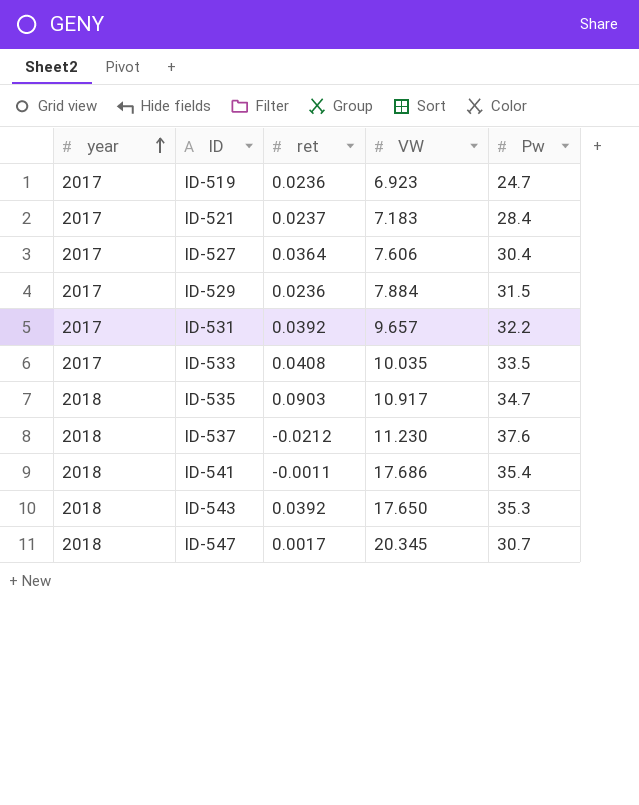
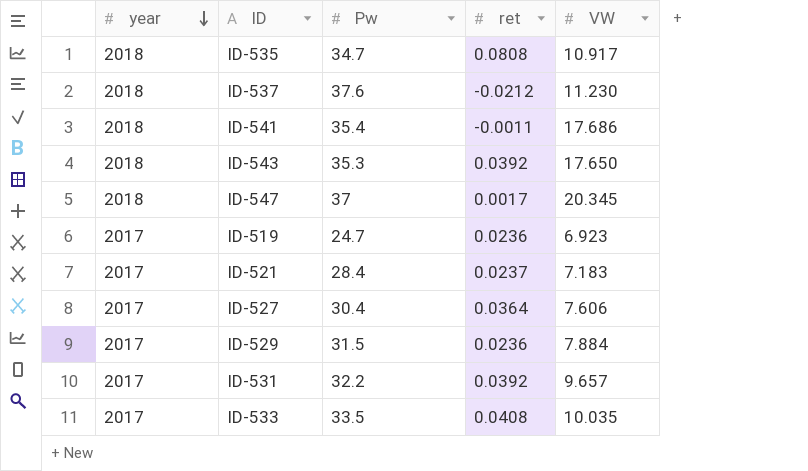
row order: year ascending -> year descending
column Pw | position: 5 -> 3
ID-535 | ret: 0.0903 -> 0.0808
ID-547 | Pw: 30.7 -> 37

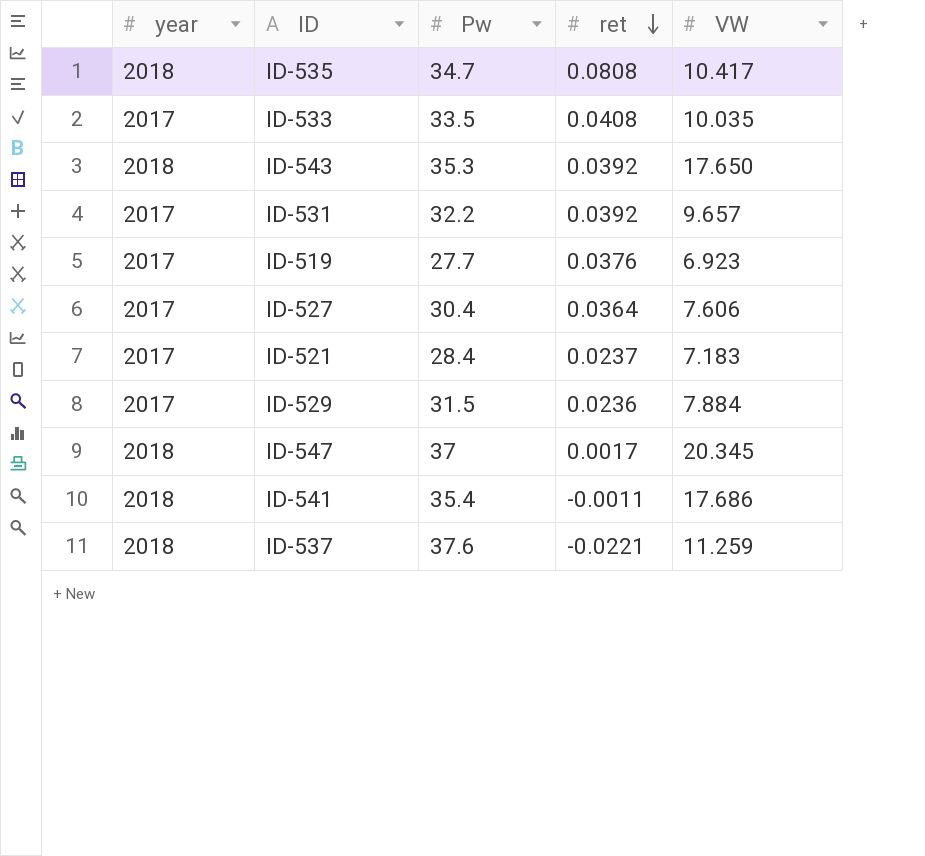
row order: year descending -> ret descending
ID-535 | VW: 10.917 -> 10.417
ID-519 | Pw: 24.7 -> 27.7
ID-519 | ret: 0.0236 -> 0.0376
ID-537 | ret: -0.0212 -> -0.0221
ID-537 | VW: 11.230 -> 11.259

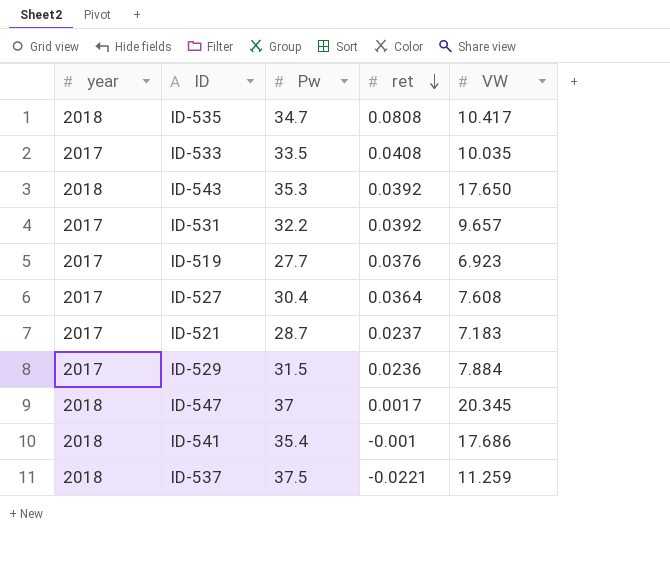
ID-527 | VW: 7.606 -> 7.608
ID-521 | Pw: 28.4 -> 28.7
ID-541 | ret: -0.0011 -> -0.001
ID-537 | Pw: 37.6 -> 37.5

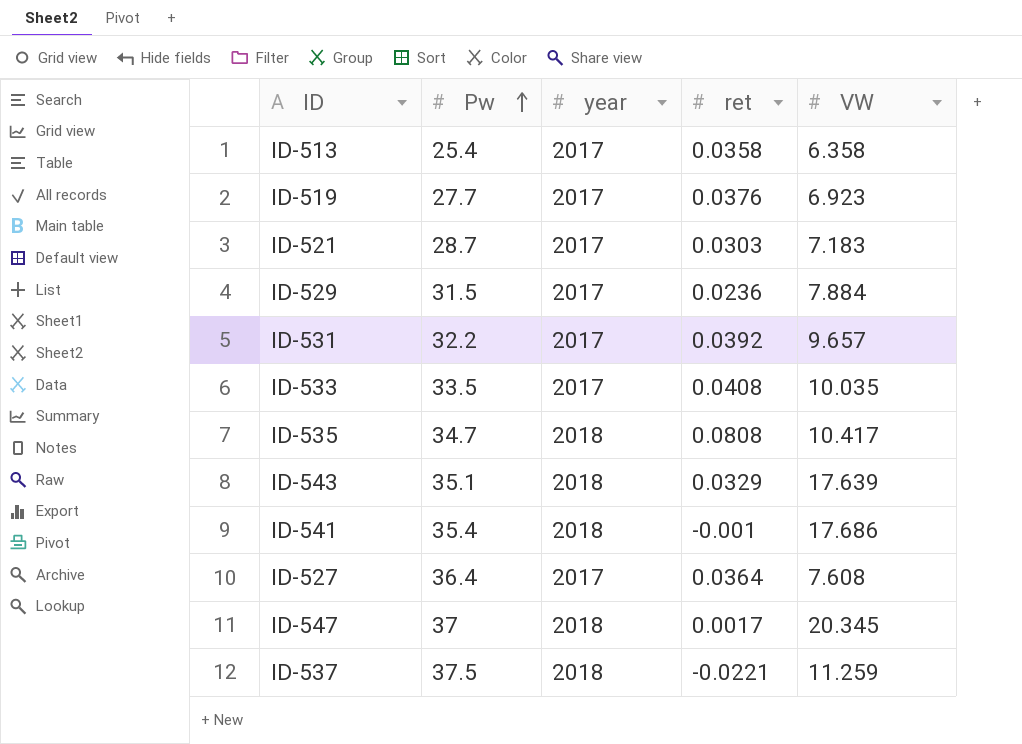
row order: ret descending -> Pw ascending
column year | position: 1 -> 3
row ID-513: none -> 25.4 | 2017 | 0.0358 | 6.358
ID-521 | ret: 0.0237 -> 0.0303
ID-543 | Pw: 35.3 -> 35.1
ID-543 | ret: 0.0392 -> 0.0329
ID-543 | VW: 17.650 -> 17.639
ID-527 | Pw: 30.4 -> 36.4

